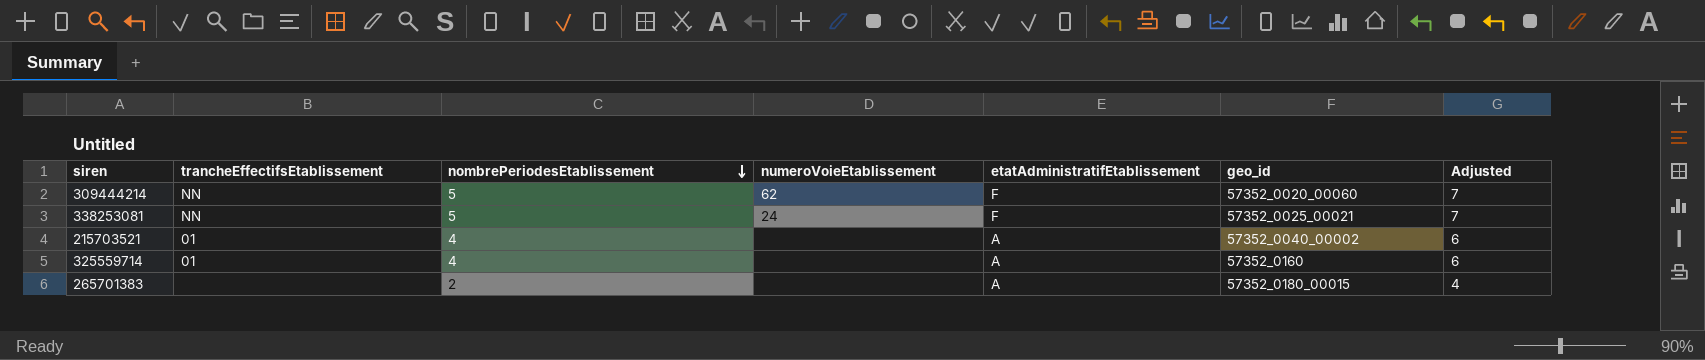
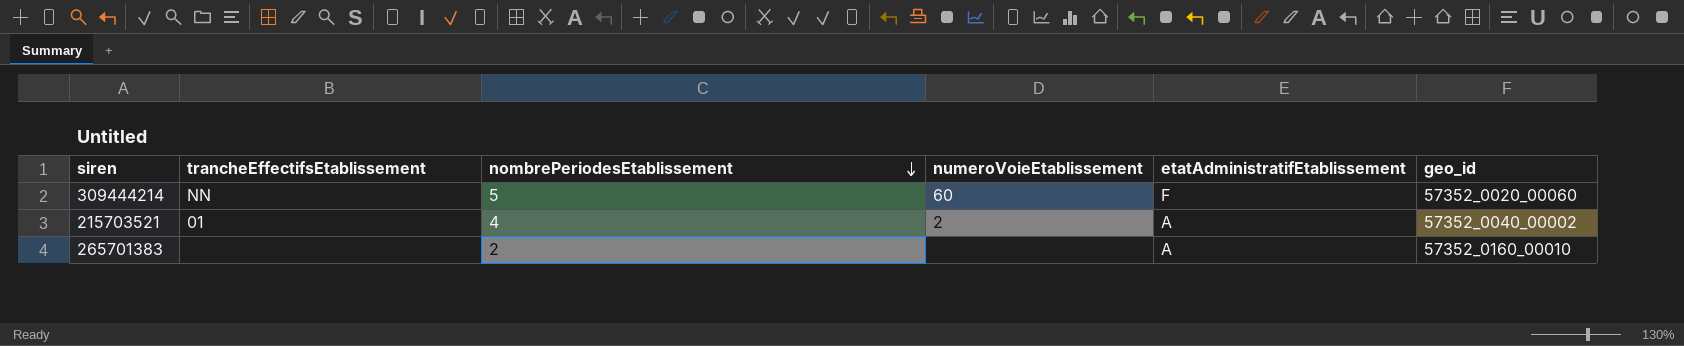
column Adjusted | formula: [nombrePeriodesEtablissement] + 2 -> none
row 338253081: NN | 5 | 24 | F | 57352_0025_00021 | 7 -> none
row 325559714: 01 | 4 | none | A | 57352_0160 | 6 -> none
309444214 | numeroVoieEtablissement: 62 -> 60
215703521 | numeroVoieEtablissement: none -> 2
265701383 | geo_id: 57352_0180_00015 -> 57352_0160_00010

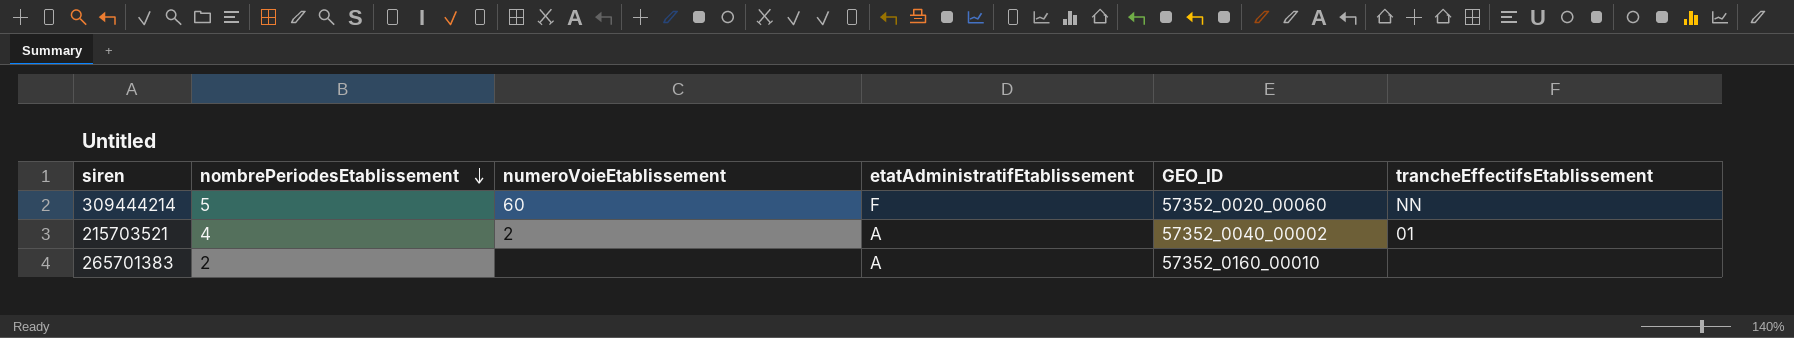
column name: geo_id -> GEO_ID
column trancheEffectifsEtablissement | position: 2 -> 6

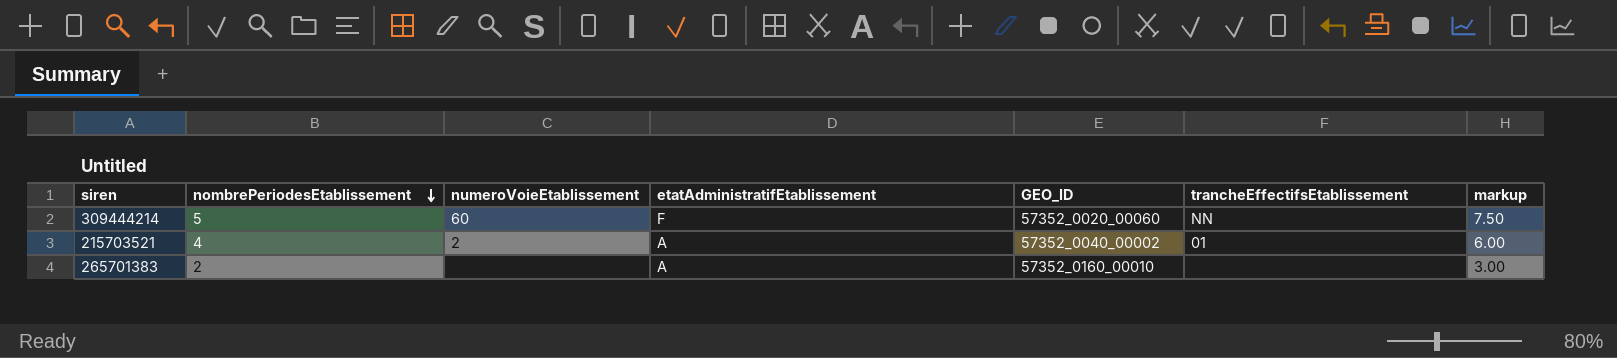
column markup | formula: none -> [nombrePeriodesEtablissement] * 1.5

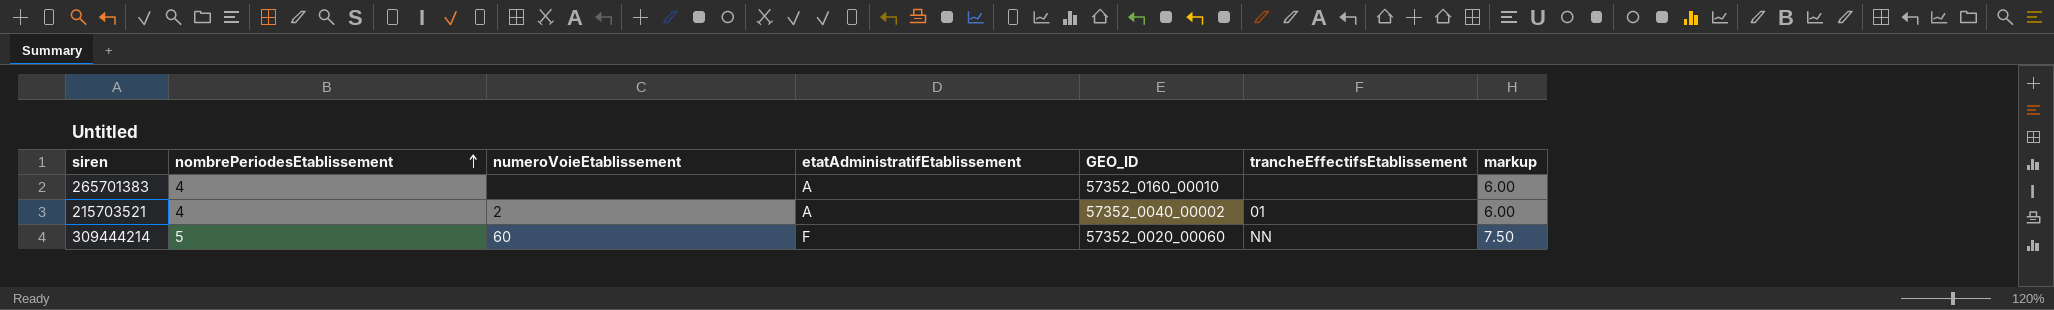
row order: nombrePeriodesEtablissement descending -> nombrePeriodesEtablissement ascending
265701383 | nombrePeriodesEtablissement: 2 -> 4
265701383 | markup: 3.00 -> 6.00

